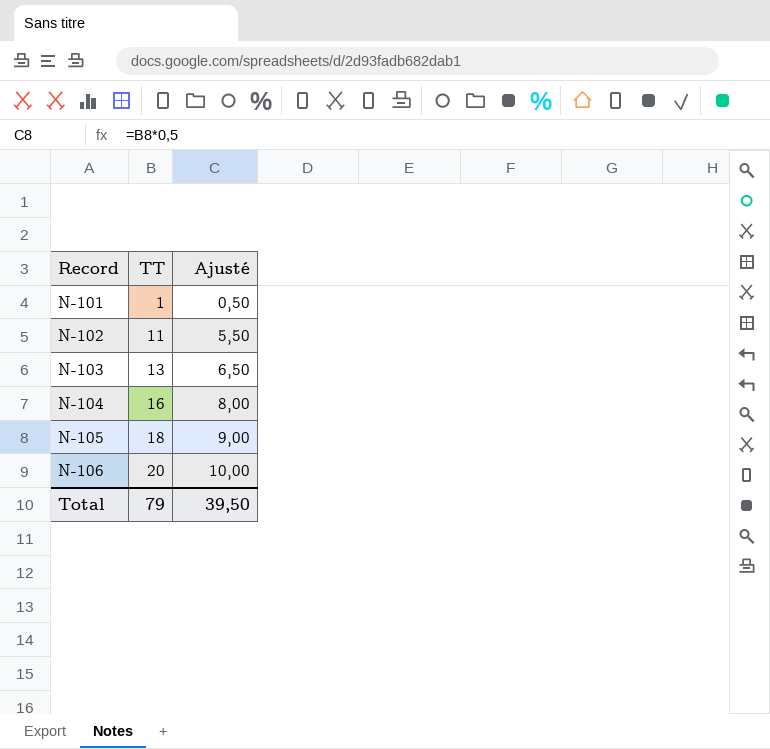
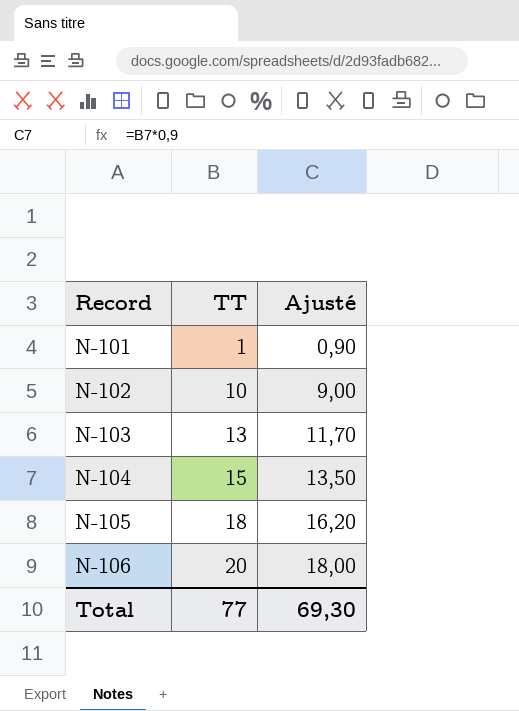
column Ajusté | formula: [TT] * 0,5 -> [TT] * 0,9
N-102 | TT: 11 -> 10
N-104 | TT: 16 -> 15
Total | TT: 79 -> 77
Total | Ajusté: 39,50 -> 69,30

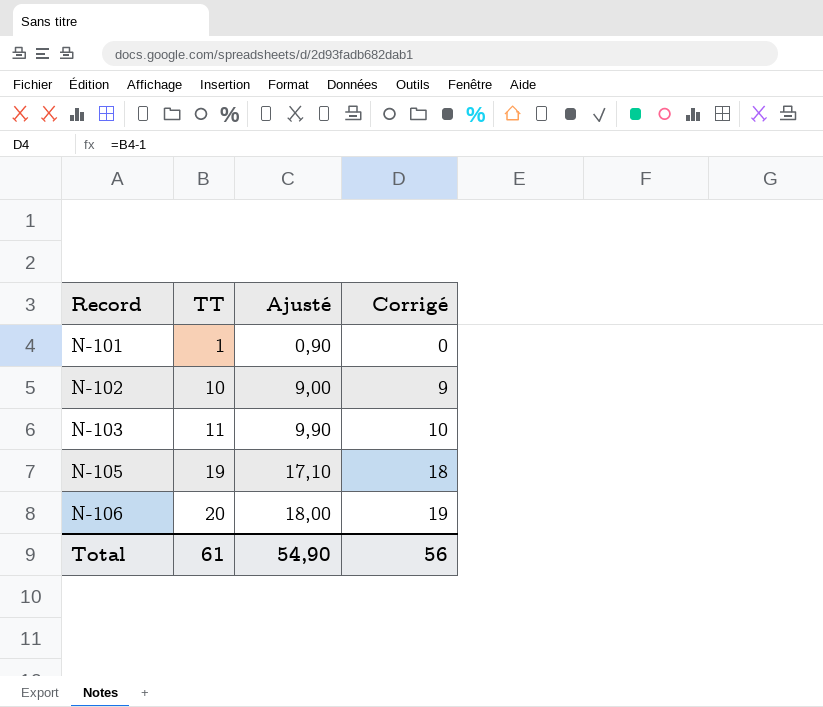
column Corrigé | formula: none -> [TT] - 1
row N-104: 15 | 13,50 -> none
N-103 | TT: 13 -> 11
N-103 | Ajusté: 11,70 -> 9,90
N-105 | TT: 18 -> 19
N-105 | Ajusté: 16,20 -> 17,10
Total | TT: 77 -> 61
Total | Ajusté: 69,30 -> 54,90

